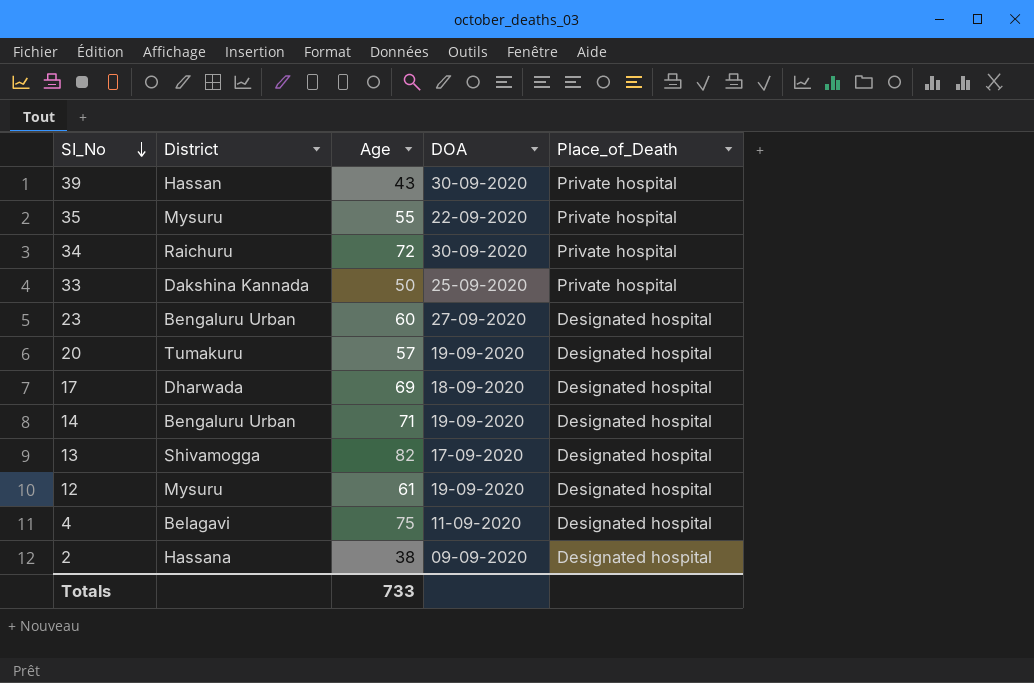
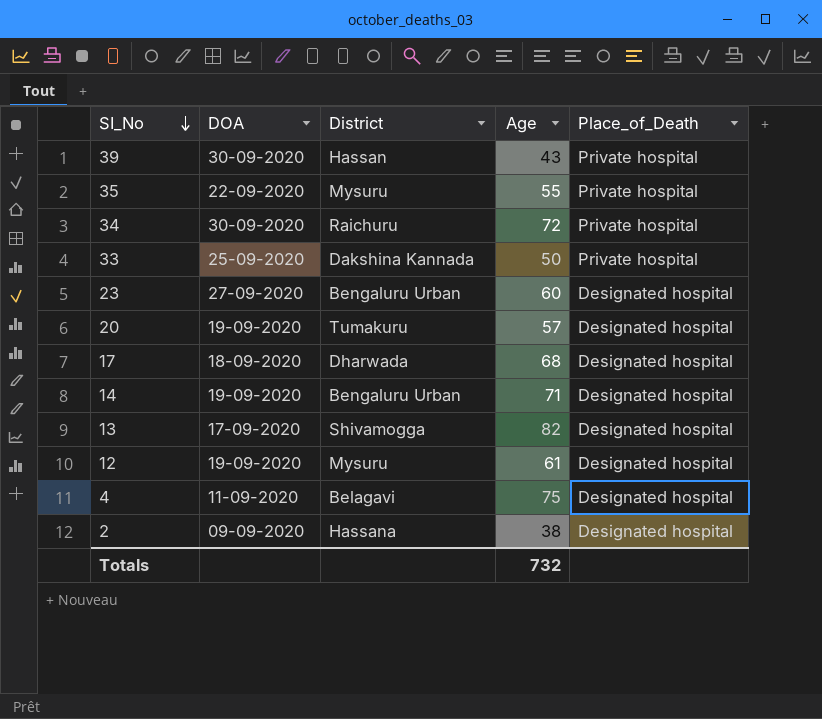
column DOA | position: 4 -> 2
17 | Age: 69 -> 68
Totals | Age: 733 -> 732

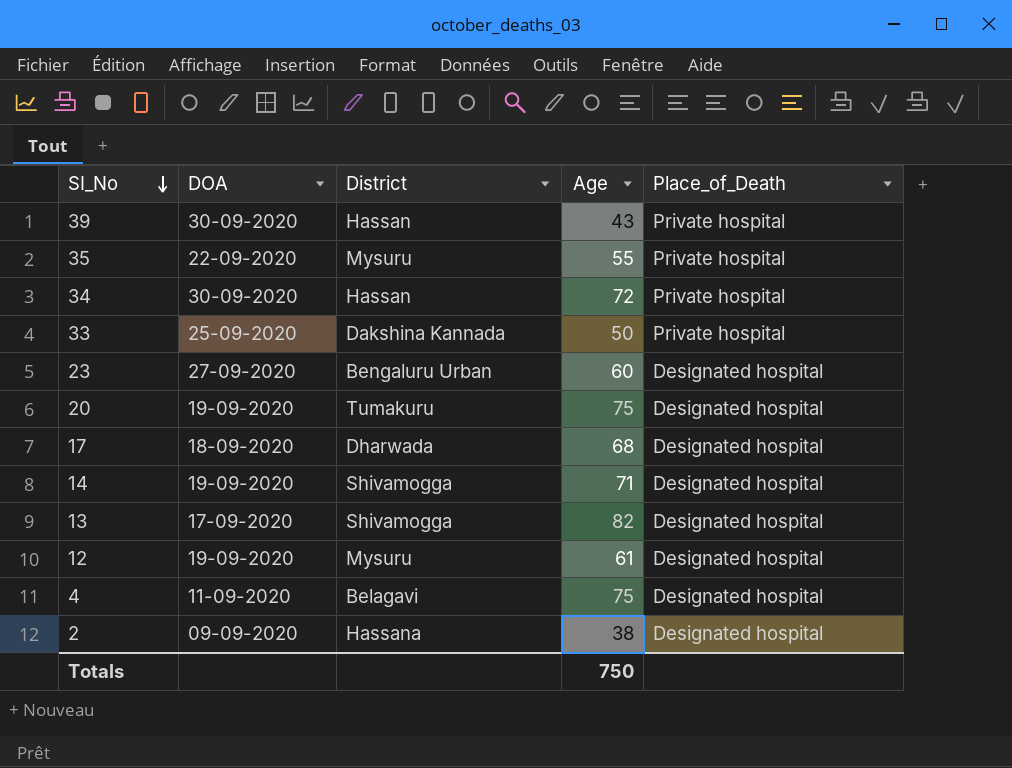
34 | District: Raichuru -> Hassan
20 | Age: 57 -> 75
14 | District: Bengaluru Urban -> Shivamogga
Totals | Age: 732 -> 750

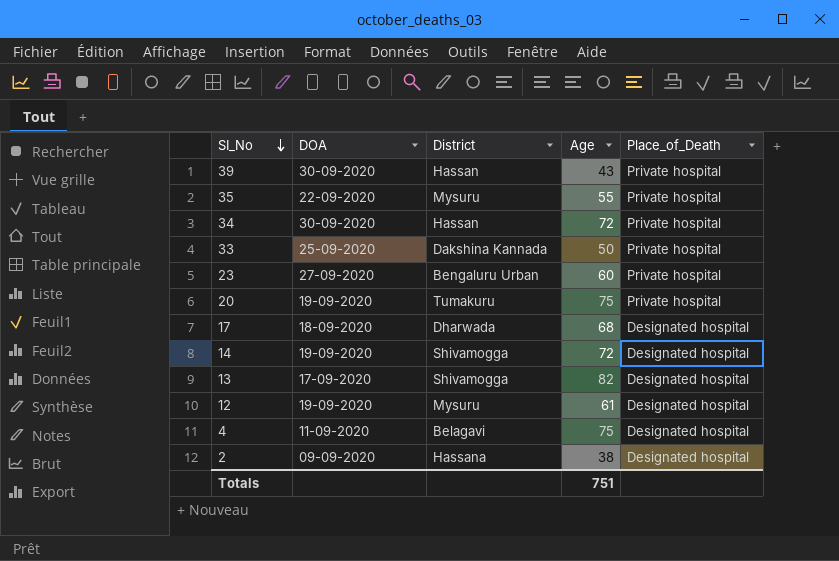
23 | Place_of_Death: Designated hospital -> Private hospital
20 | Place_of_Death: Designated hospital -> Private hospital
14 | Age: 71 -> 72
Totals | Age: 750 -> 751

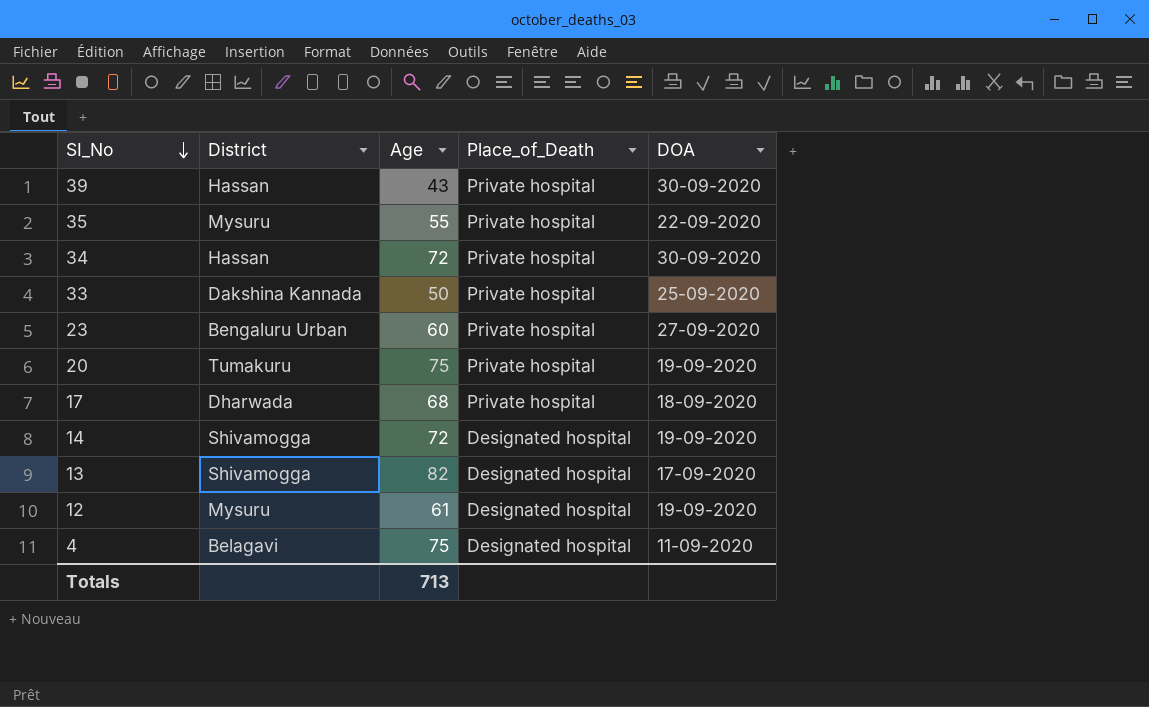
column DOA | position: 2 -> 5
row 2: 09-09-2020 | Hassana | 38 | Designated hospital -> none
17 | Place_of_Death: Designated hospital -> Private hospital
Totals | Age: 751 -> 713

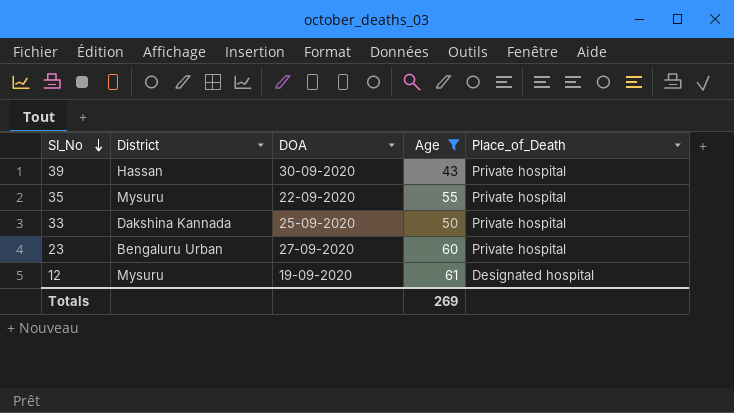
filter: none -> Age <= 61
column DOA | position: 5 -> 3
Totals | Age: 713 -> 269

